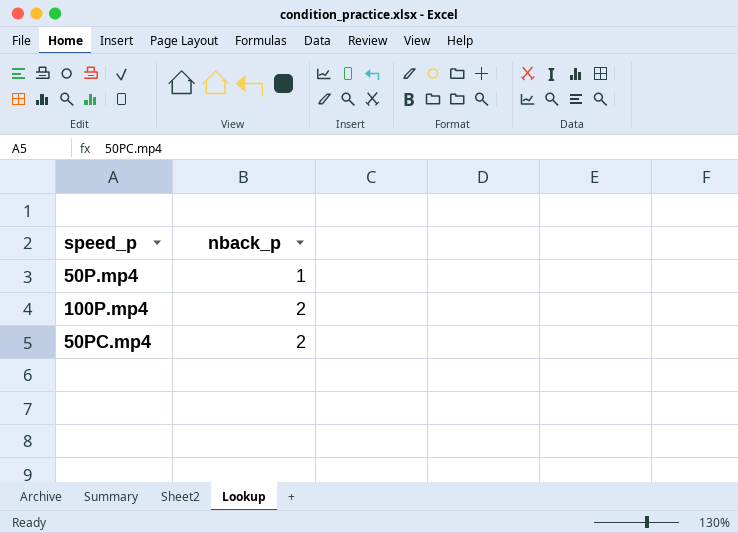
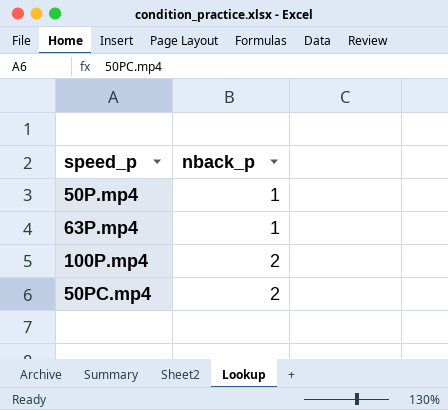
row 63P.mp4: none -> 1

